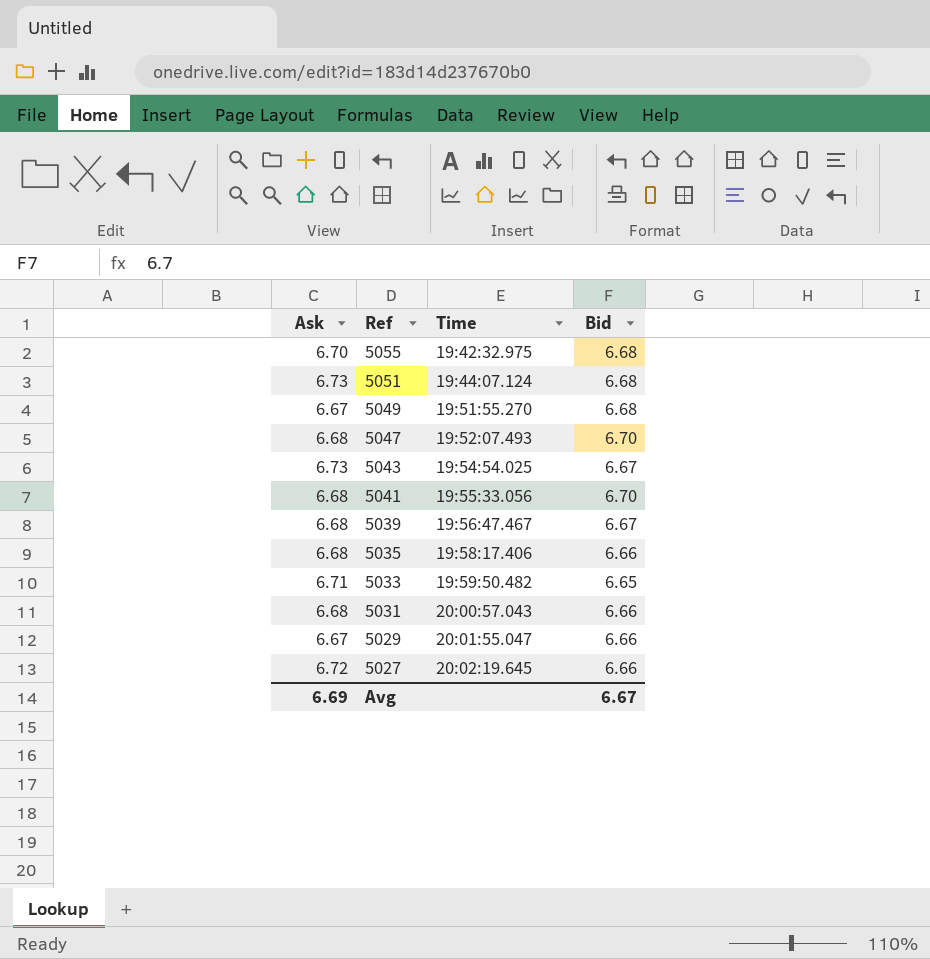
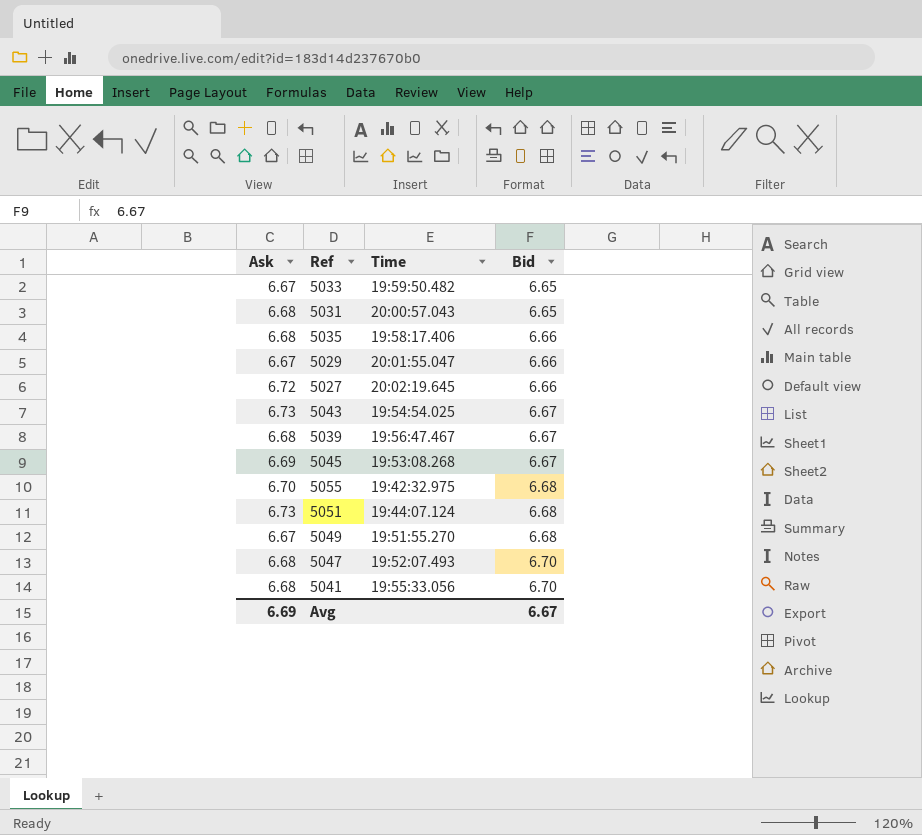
row order: Ref descending -> Bid ascending
5033 | Ask: 6.71 -> 6.67
5031 | Bid: 6.66 -> 6.65
row 5045: none -> 6.69 | 19:53:08.268 | 6.67

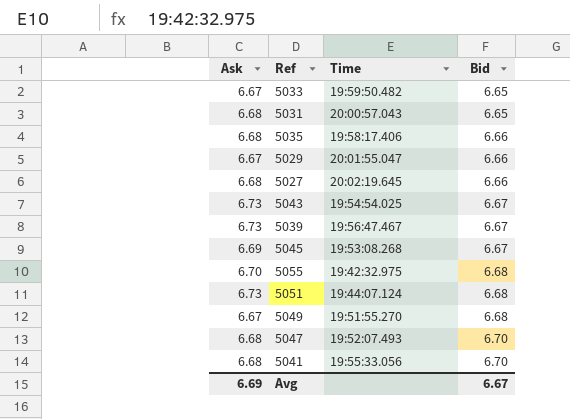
5027 | Ask: 6.72 -> 6.68
5039 | Ask: 6.68 -> 6.73

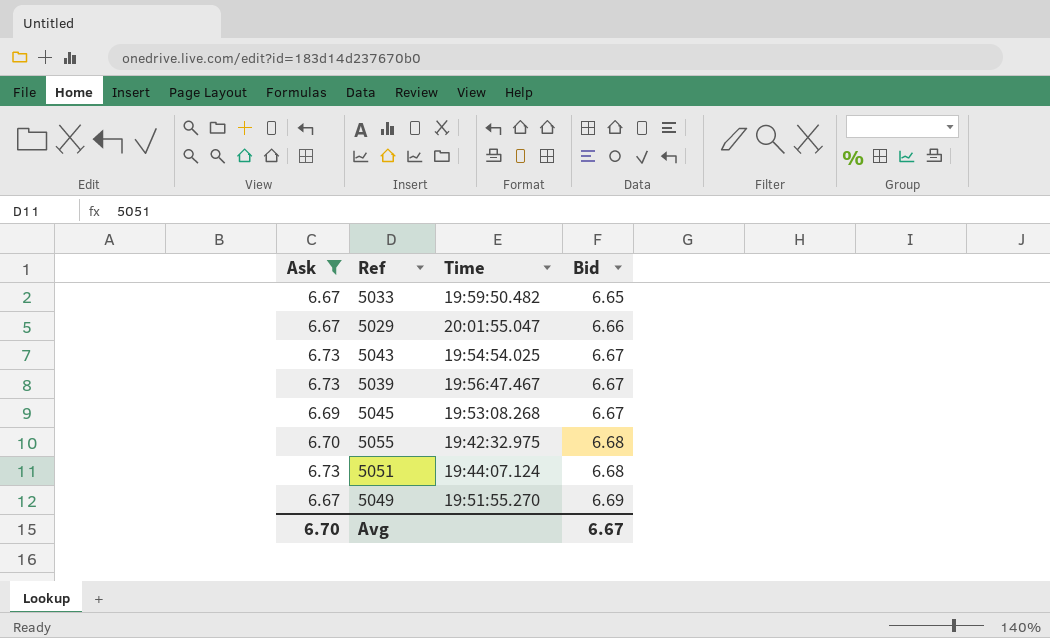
filter: none -> Ask != 6.68
5049 | Bid: 6.68 -> 6.69
Avg | Ask: 6.69 -> 6.70

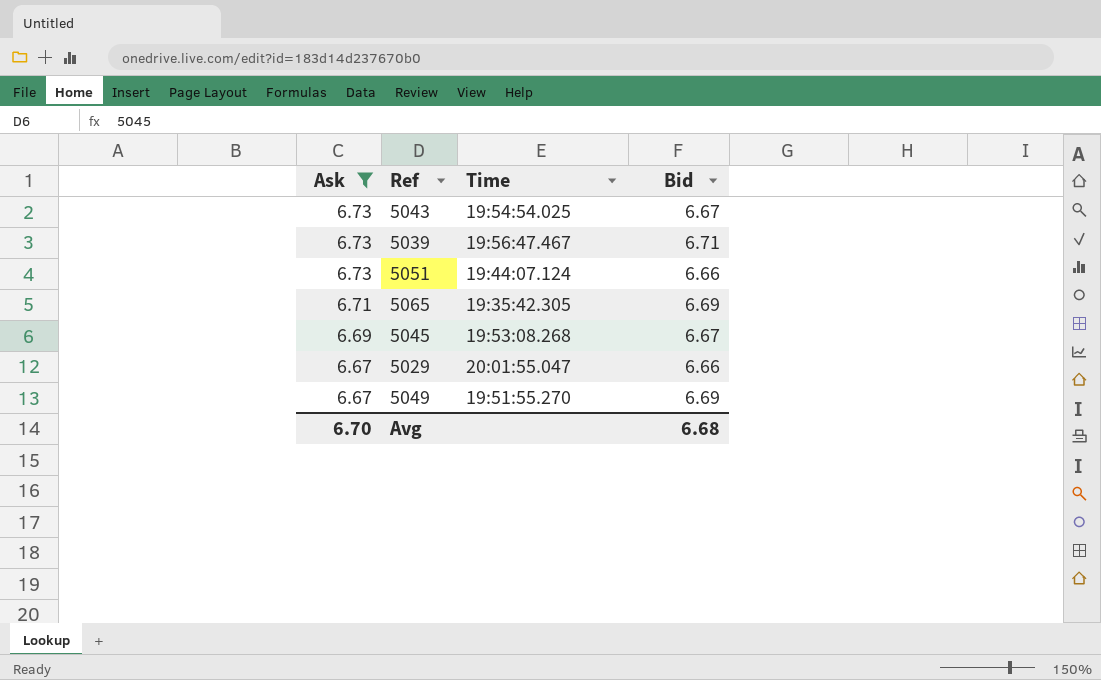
row order: Bid ascending -> Ask descending
row 5033: 6.67 | 19:59:50.482 | 6.65 -> none
row 5055: 6.70 | 19:42:32.975 | 6.68 -> none
5039 | Bid: 6.67 -> 6.71
5051 | Bid: 6.68 -> 6.66
row 5065: none -> 6.71 | 19:35:42.305 | 6.69
Avg | Bid: 6.67 -> 6.68

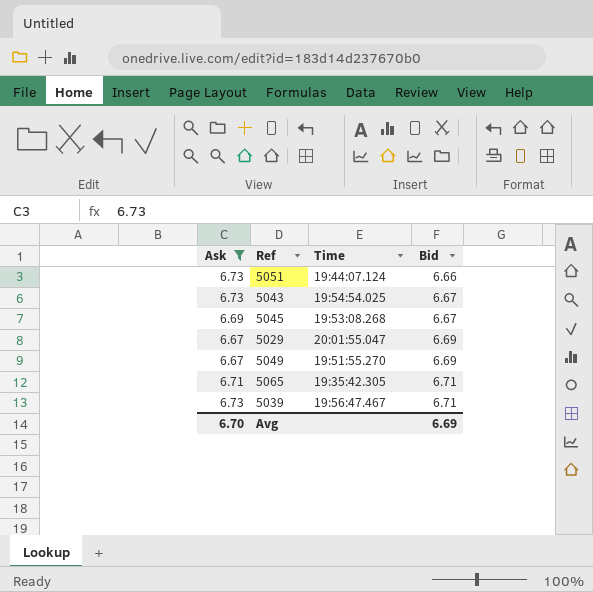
row order: Ask descending -> Bid ascending
5029 | Bid: 6.66 -> 6.69
5065 | Bid: 6.69 -> 6.71
Avg | Bid: 6.68 -> 6.69

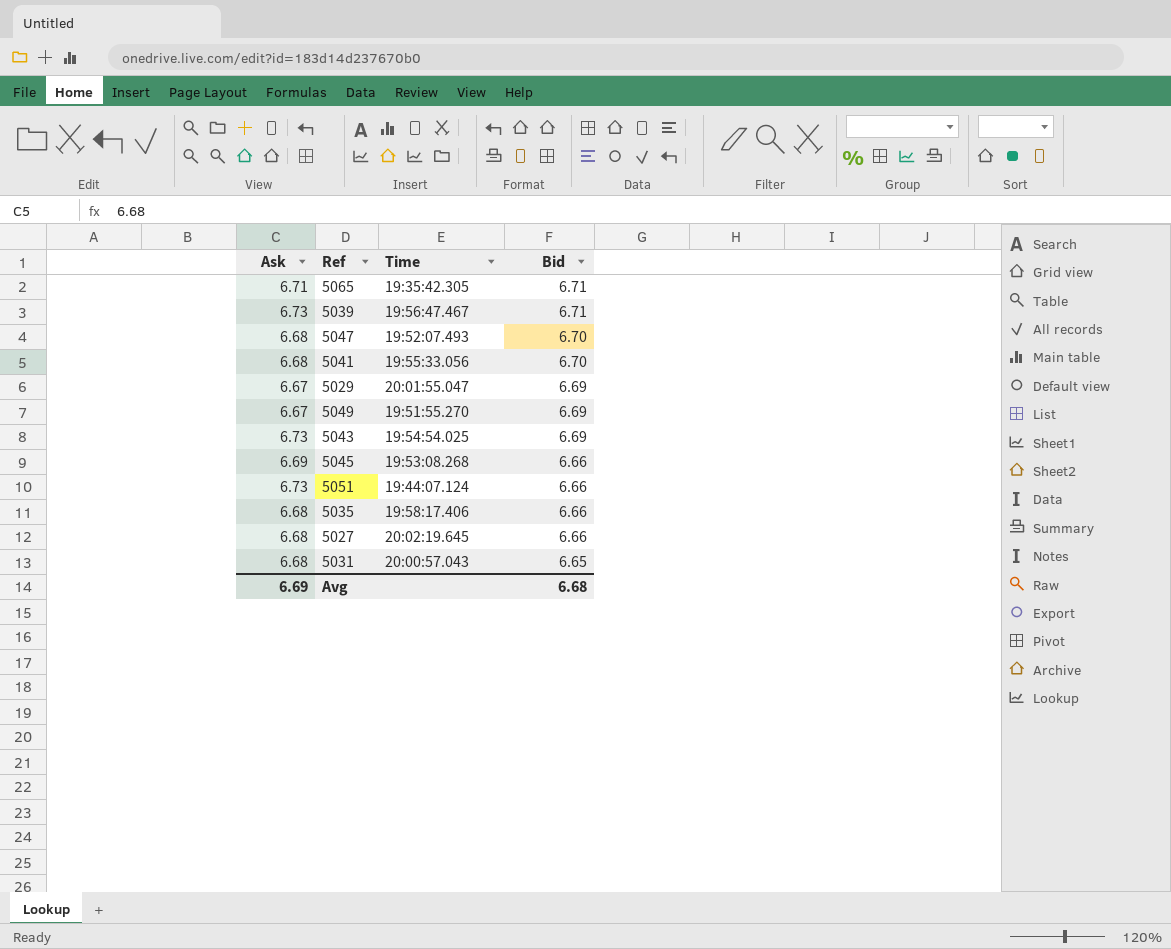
filter: Ask != 6.68 -> none
row order: Bid ascending -> Bid descending
5043 | Bid: 6.67 -> 6.69
5045 | Bid: 6.67 -> 6.66
Avg | Ask: 6.70 -> 6.69
Avg | Bid: 6.69 -> 6.68

